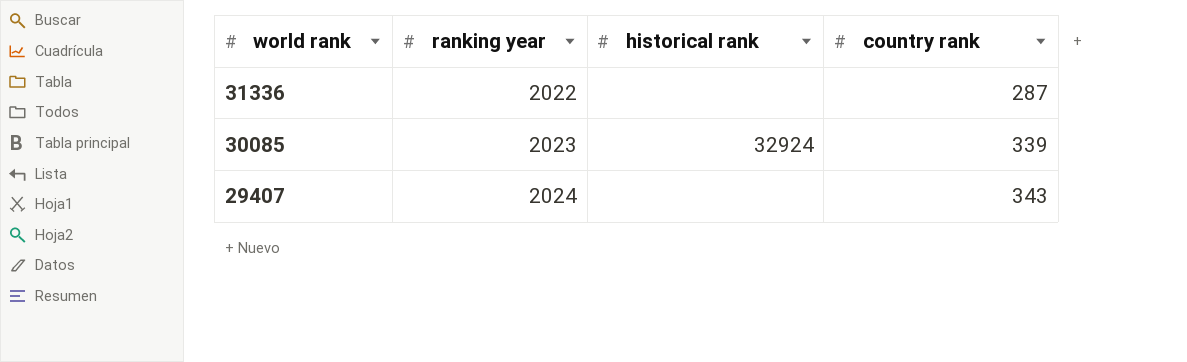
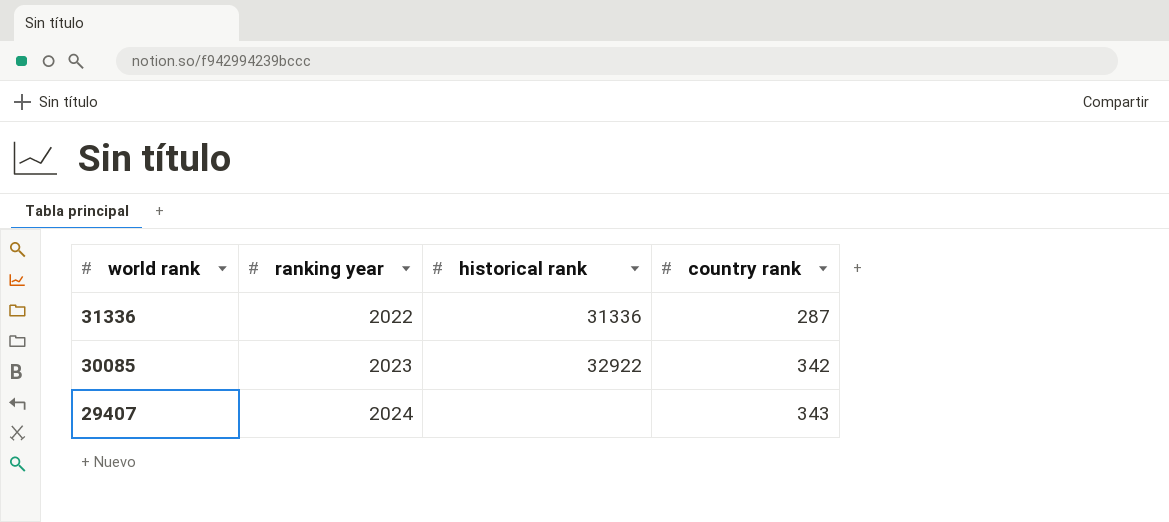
31336 | historical rank: none -> 31336
30085 | historical rank: 32924 -> 32922
30085 | country rank: 339 -> 342

